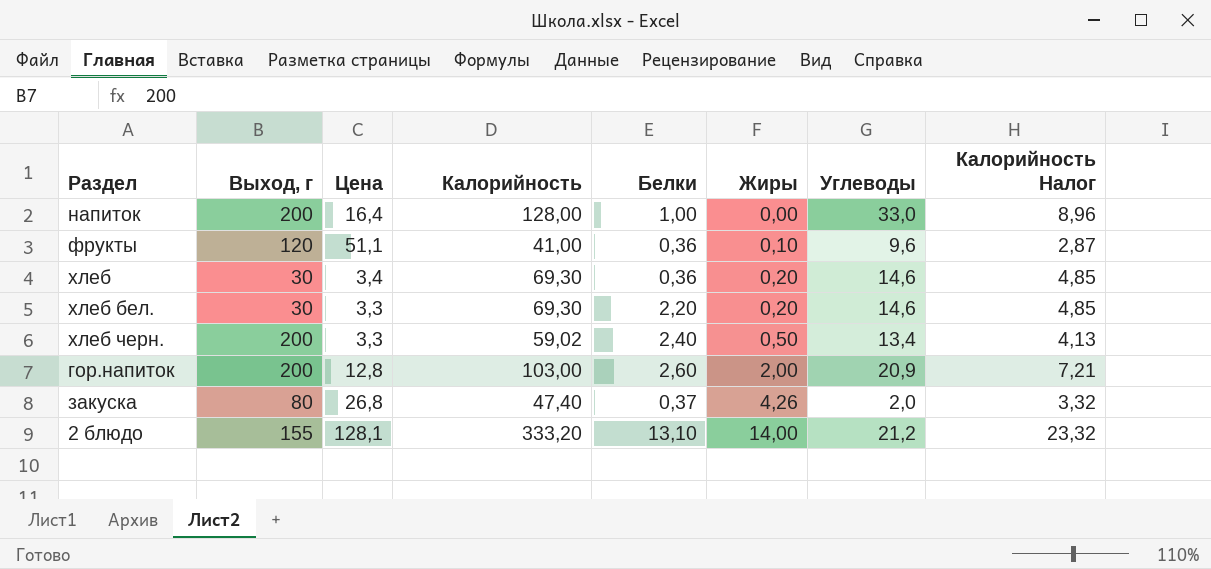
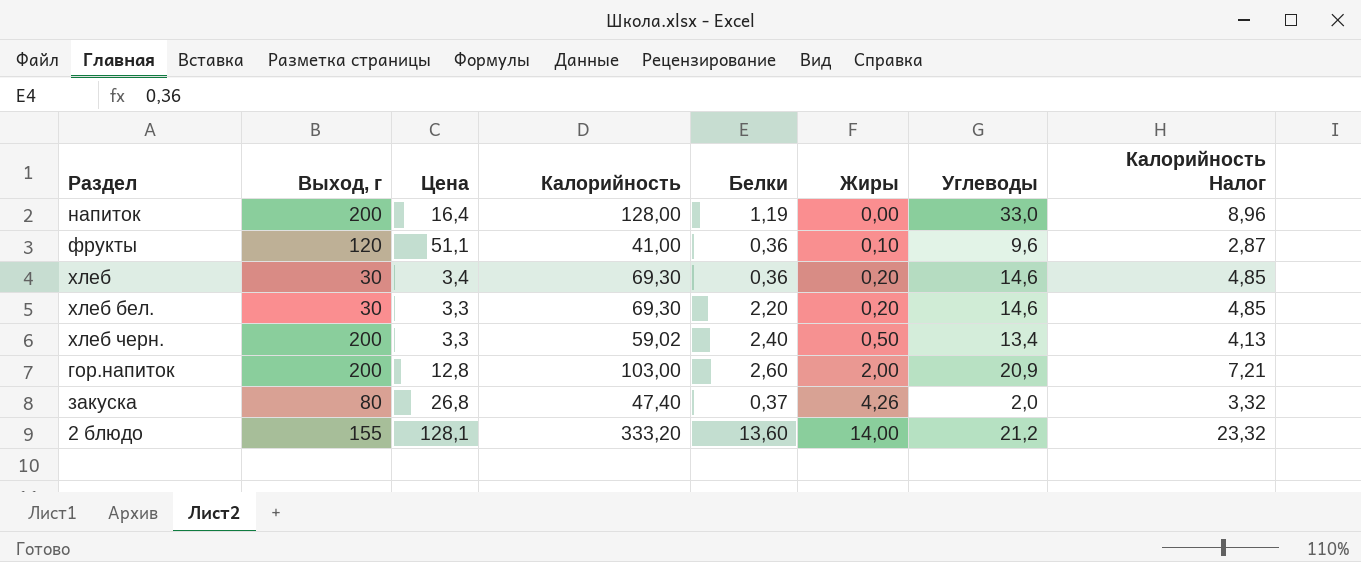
напиток | Белки: 1,00 -> 1,19
2 блюдо | Белки: 13,10 -> 13,60

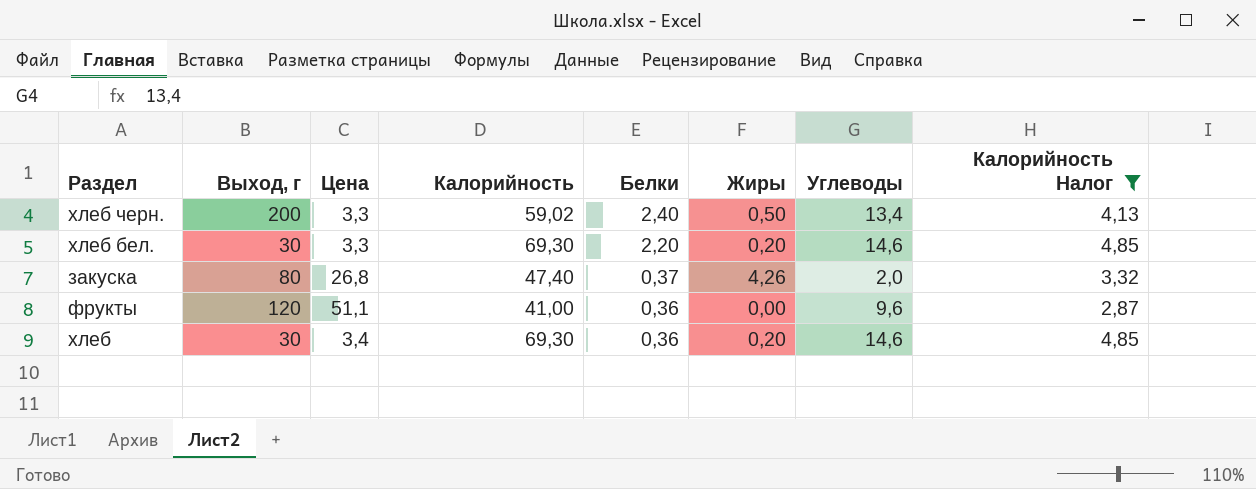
filter: none -> Калорийность Налог <= 4,85
row order: Жиры ascending -> Белки descending
фрукты | Жиры: 0,10 -> 0,00

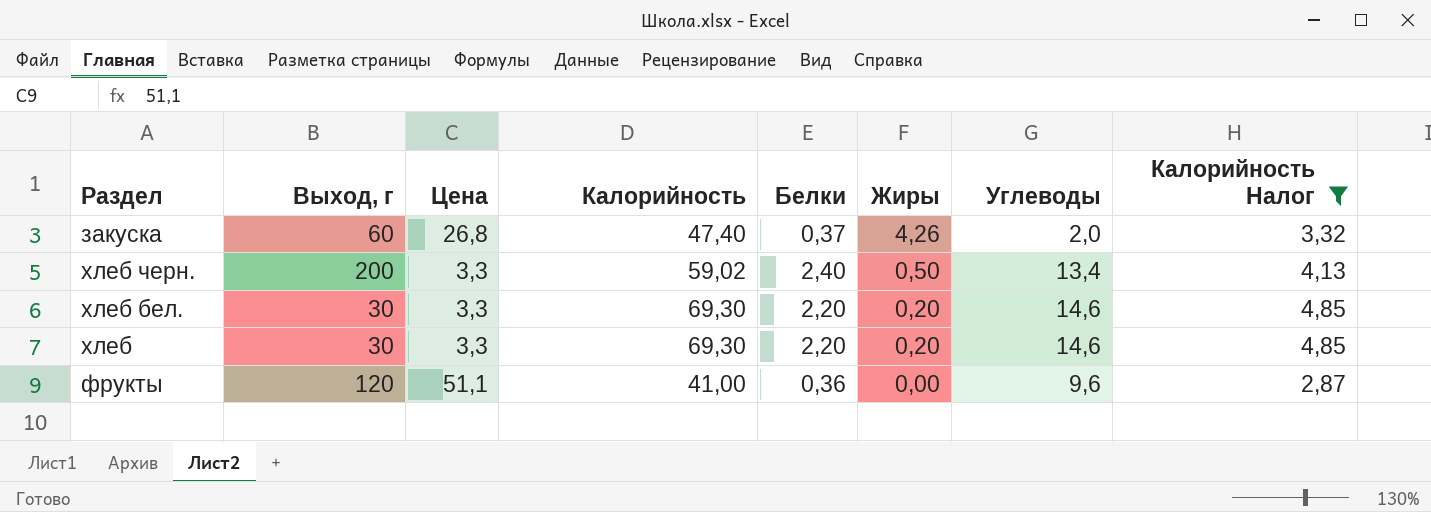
row order: Белки descending -> Жиры descending
закуска | Выход, г: 80 -> 60
хлеб | Цена: 3,4 -> 3,3
хлеб | Белки: 0,36 -> 2,20

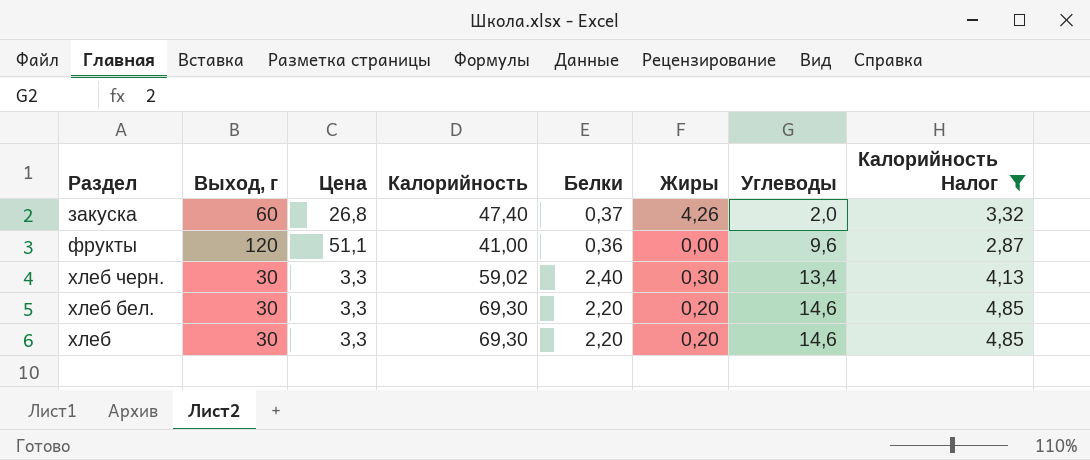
row order: Жиры descending -> Углеводы ascending
хлеб черн. | Выход, г: 200 -> 30
хлеб черн. | Жиры: 0,50 -> 0,30

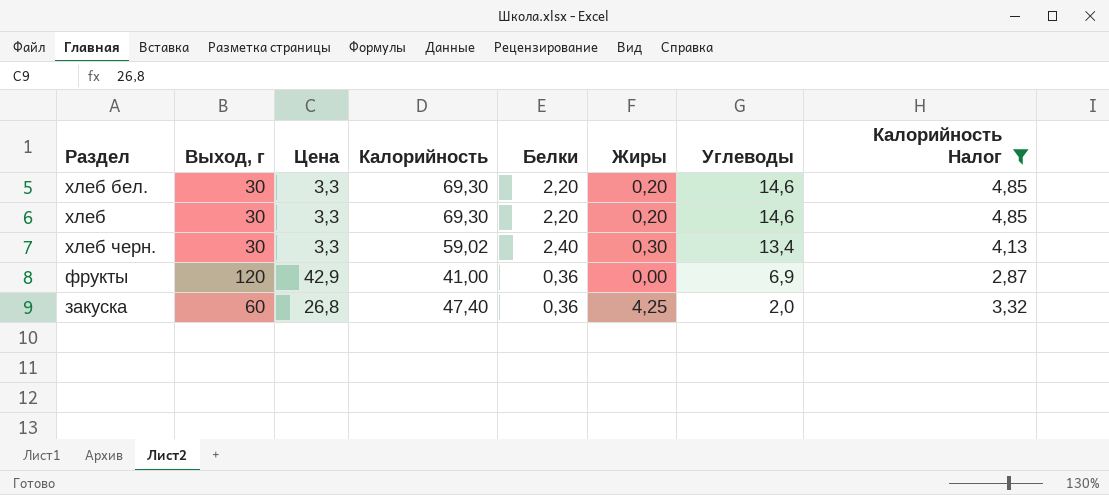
row order: Углеводы ascending -> Углеводы descending
фрукты | Цена: 51,1 -> 42,9
фрукты | Углеводы: 9,6 -> 6,9
закуска | Белки: 0,37 -> 0,36
закуска | Жиры: 4,26 -> 4,25

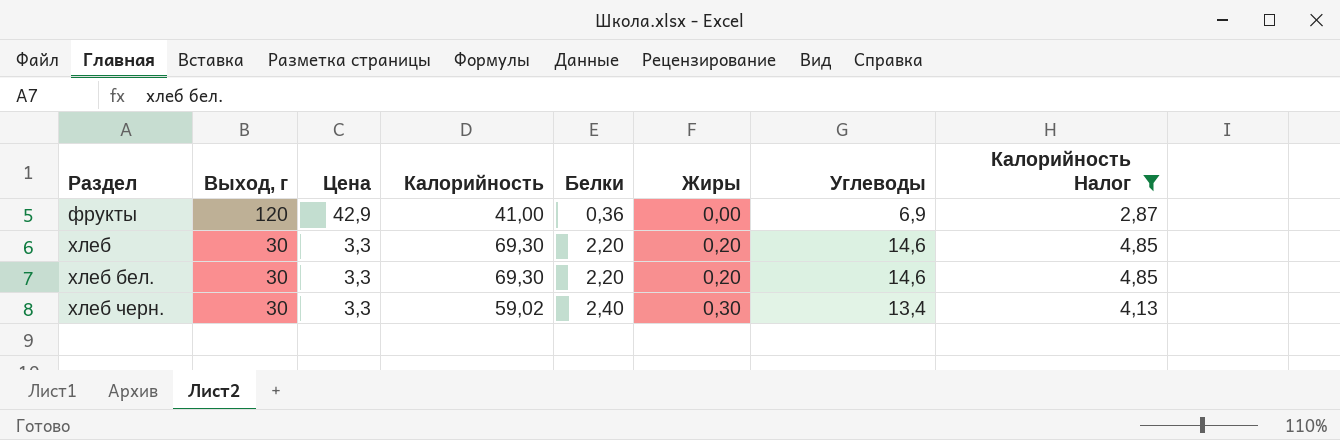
row order: Углеводы descending -> Раздел ascending
row закуска: 60 | 26,8 | 47,40 | 0,36 | 4,25 | 2,0 | 3,32 -> none

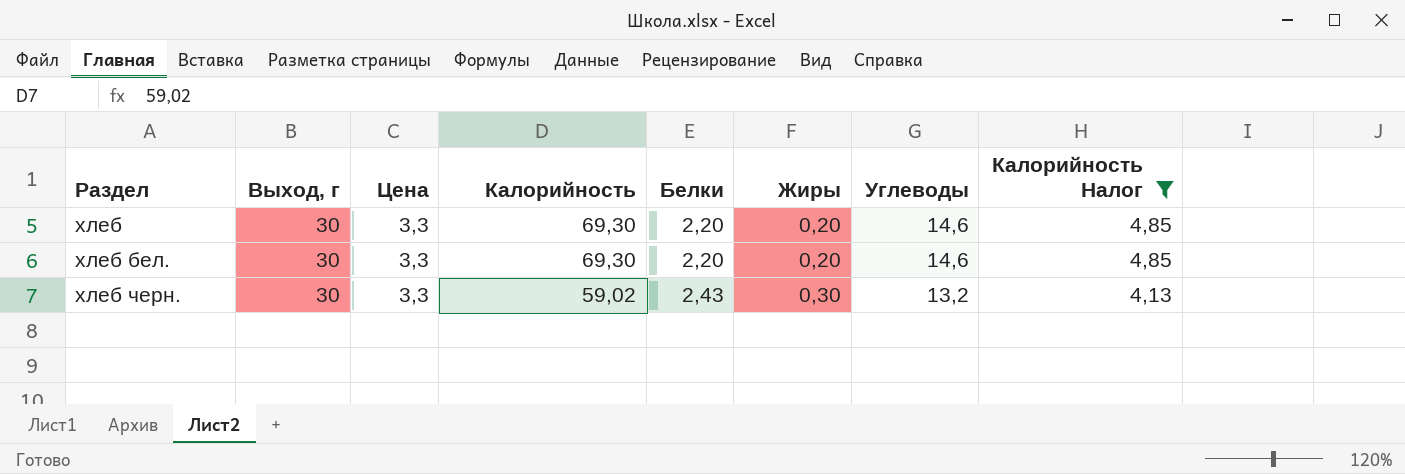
row фрукты: 120 | 42,9 | 41,00 | 0,36 | 0,00 | 6,9 | 2,87 -> none
хлеб черн. | Белки: 2,40 -> 2,43
хлеб черн. | Углеводы: 13,4 -> 13,2

